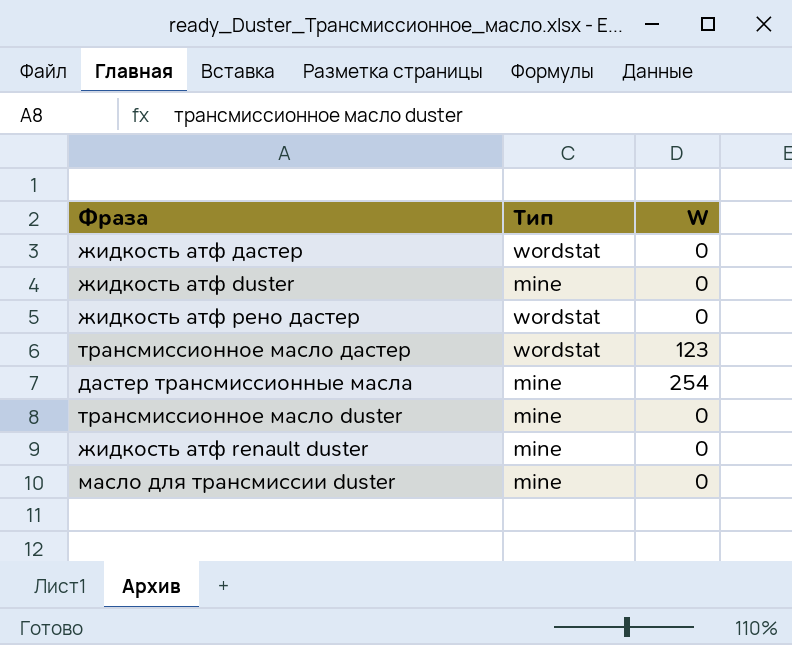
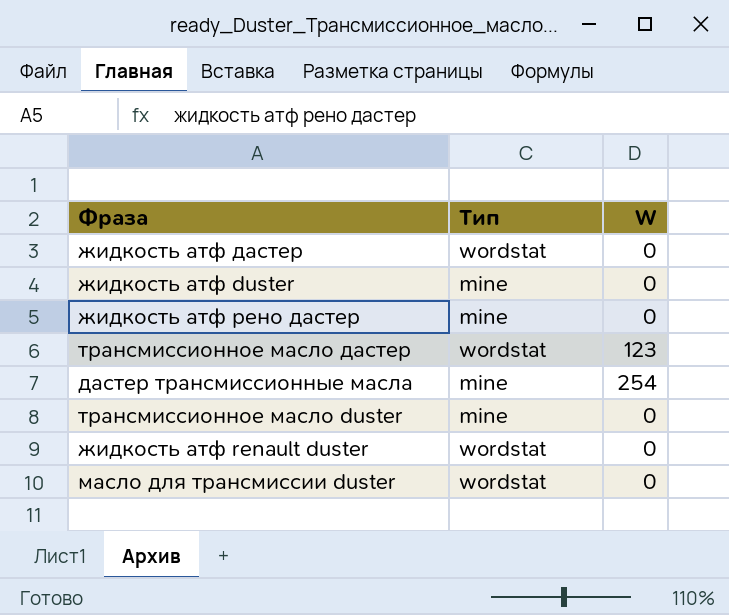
жидкость атф рено дастер | Тип: wordstat -> mine
жидкость атф renault duster | Тип: mine -> wordstat
масло для трансмиссии duster | Тип: mine -> wordstat

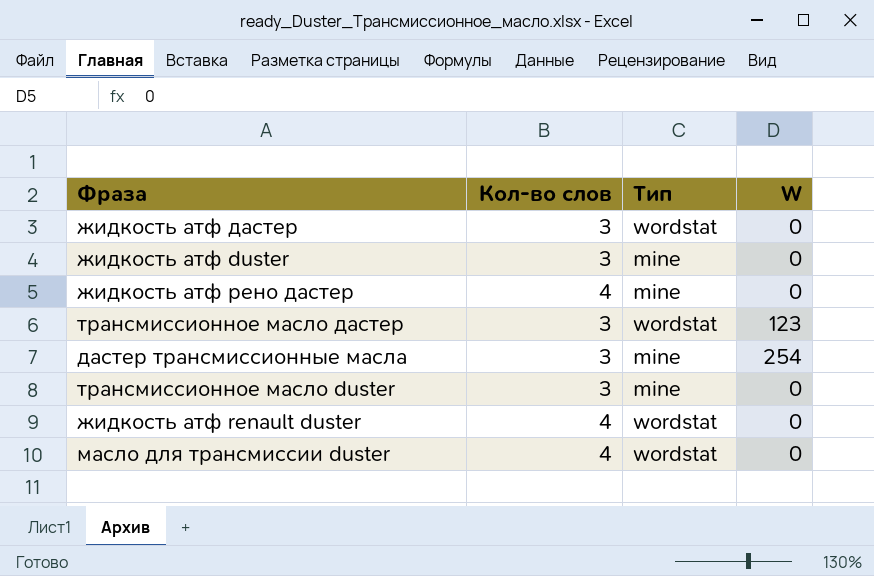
column Кол-во слов | position: none -> 2

